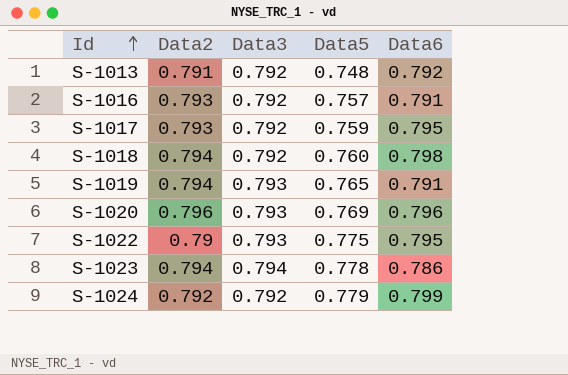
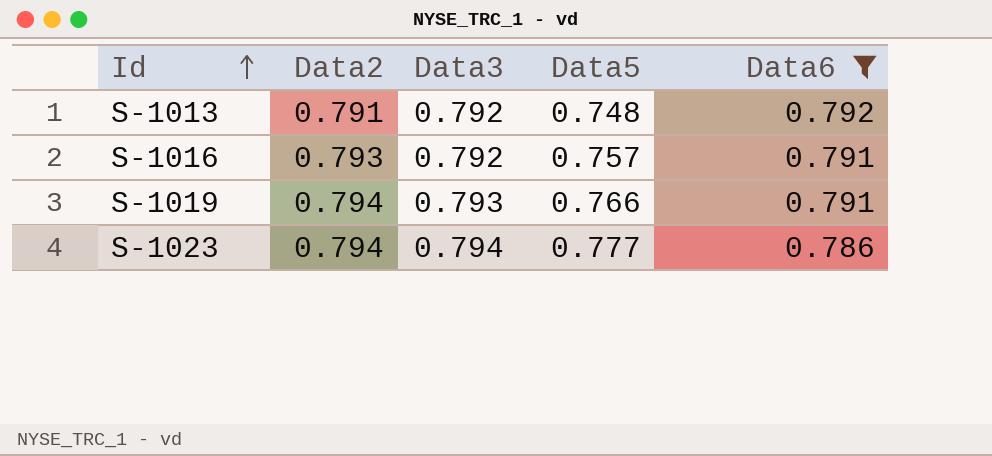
filter: none -> Data6 <= 0.792
S-1019 | Data5: 0.765 -> 0.766
S-1023 | Data5: 0.778 -> 0.777

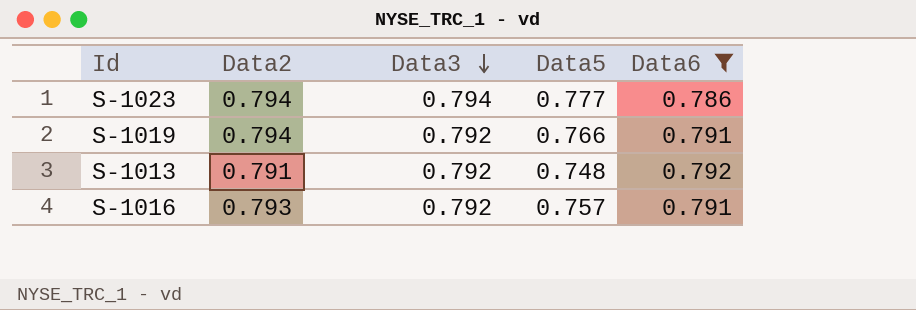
row order: Id ascending -> Data3 descending
S-1019 | Data3: 0.793 -> 0.792

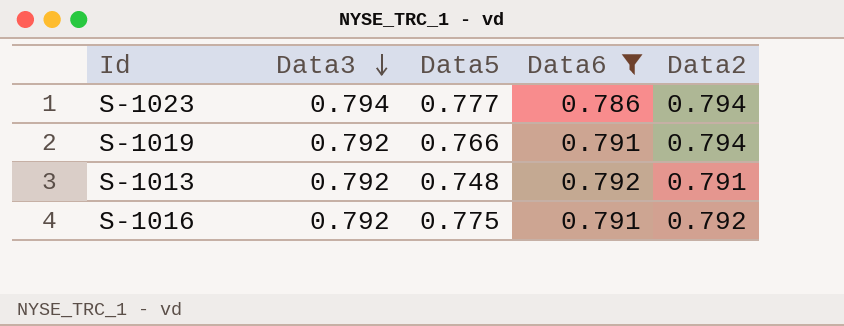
column Data2 | position: 2 -> 5
S-1016 | Data5: 0.757 -> 0.775
S-1016 | Data2: 0.793 -> 0.792

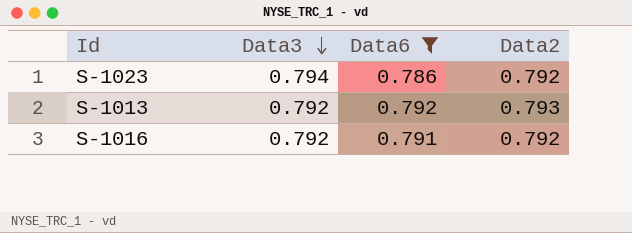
column Data5 | position: 3 -> none
row S-1019: 0.792 | 0.766 | 0.791 | 0.794 -> none
S-1023 | Data2: 0.794 -> 0.792
S-1013 | Data2: 0.791 -> 0.793

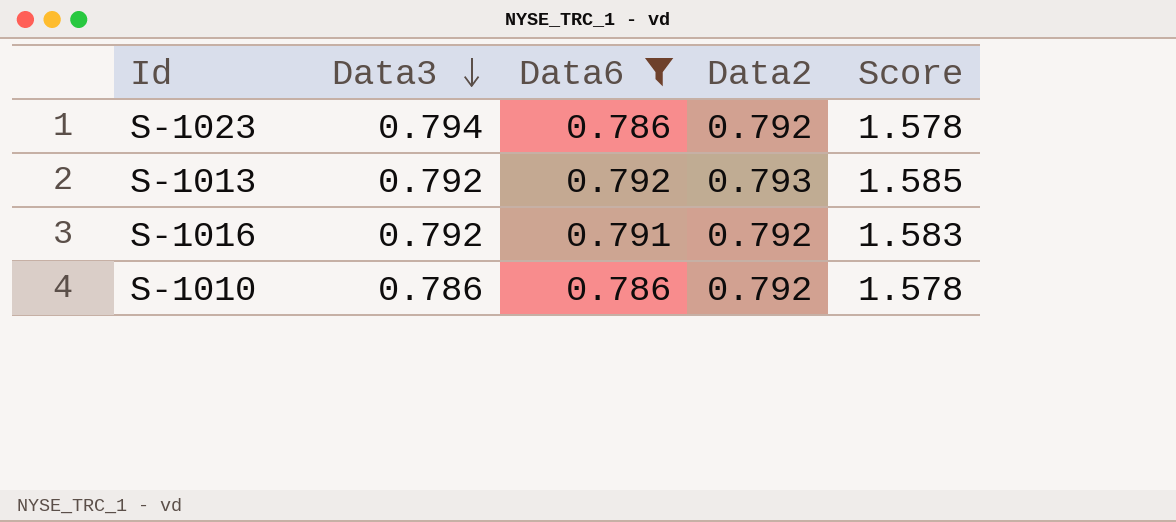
column Score | formula: none -> [Data6] + [Data2]
row S-1010: none -> 0.786 | 0.786 | 0.792 | 1.578

